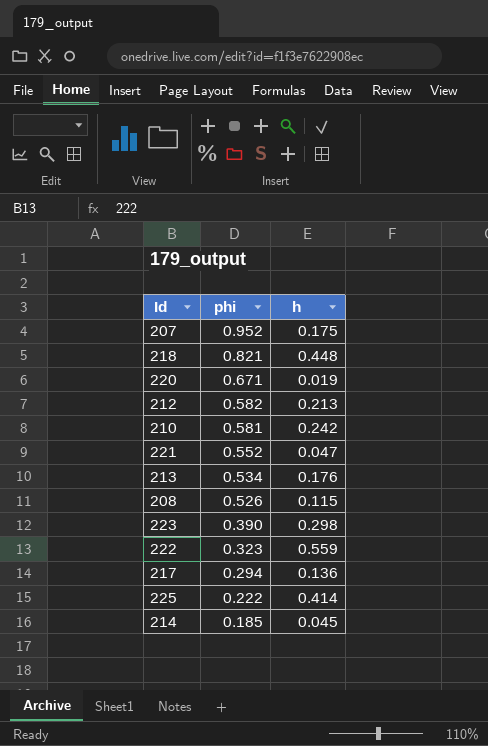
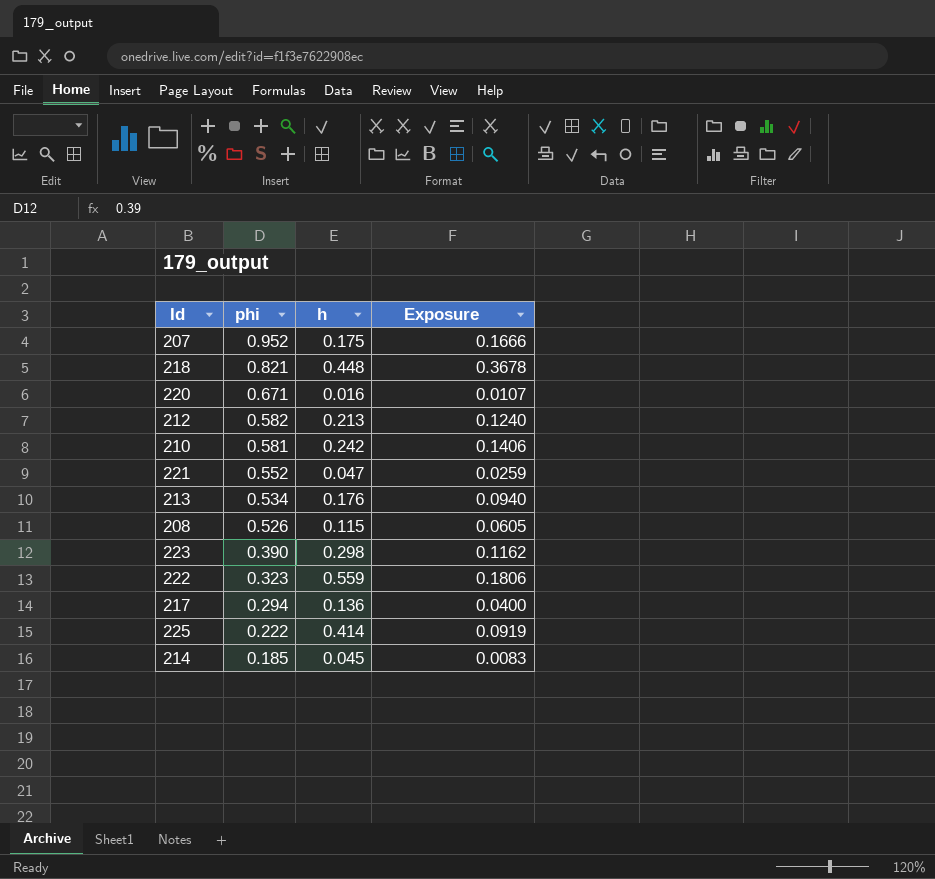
column Exposure | formula: none -> [phi] * [h]
220 | h: 0.019 -> 0.016

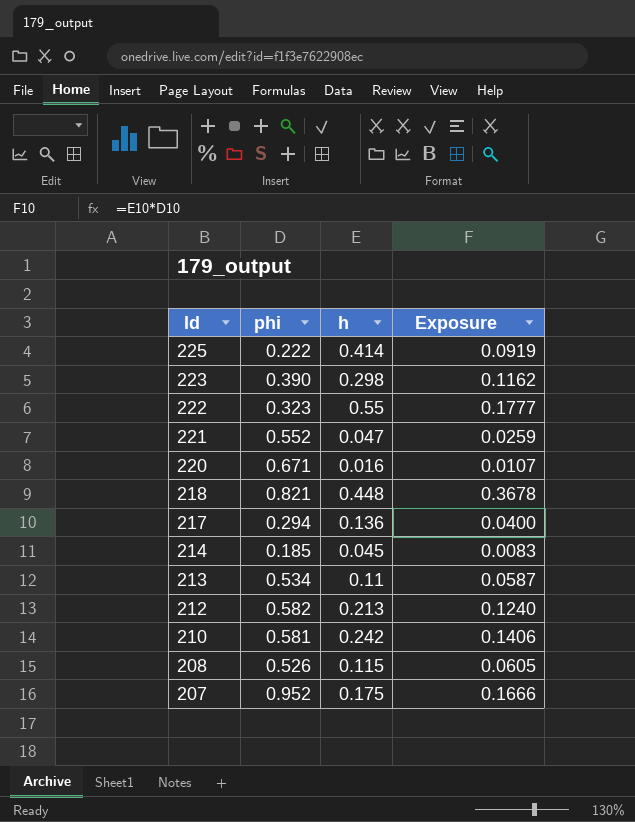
row order: phi descending -> Id descending
222 | h: 0.559 -> 0.55
222 | Exposure: 0.1806 -> 0.1777
213 | h: 0.176 -> 0.11
213 | Exposure: 0.0940 -> 0.0587

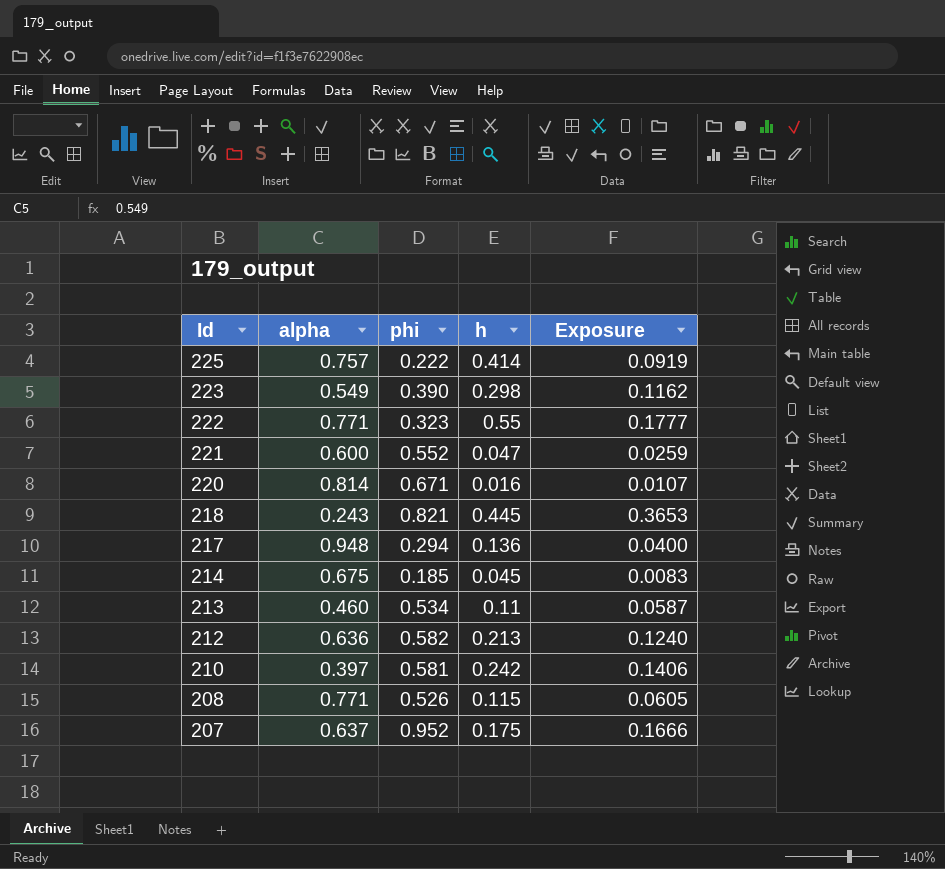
column alpha | position: none -> 2
218 | h: 0.448 -> 0.445
218 | Exposure: 0.3678 -> 0.3653

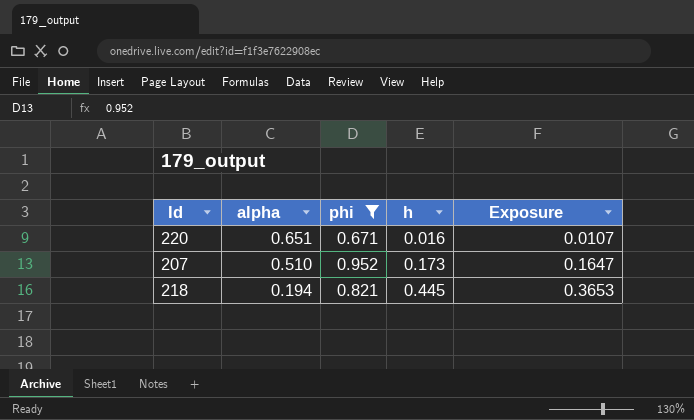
filter: none -> phi >= 0.671
row order: Id descending -> alpha descending
220 | alpha: 0.814 -> 0.651
207 | alpha: 0.637 -> 0.510
207 | h: 0.175 -> 0.173
207 | Exposure: 0.1666 -> 0.1647
218 | alpha: 0.243 -> 0.194

